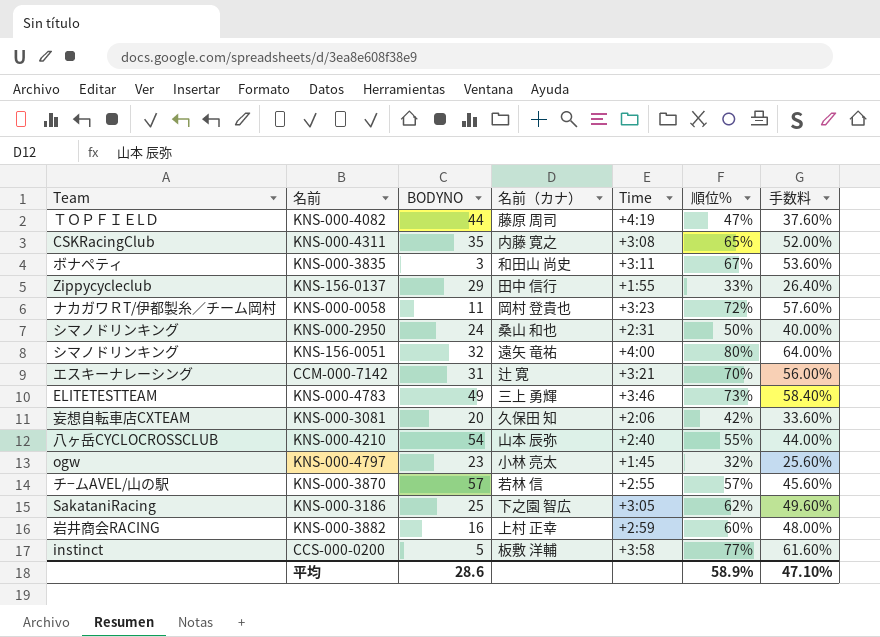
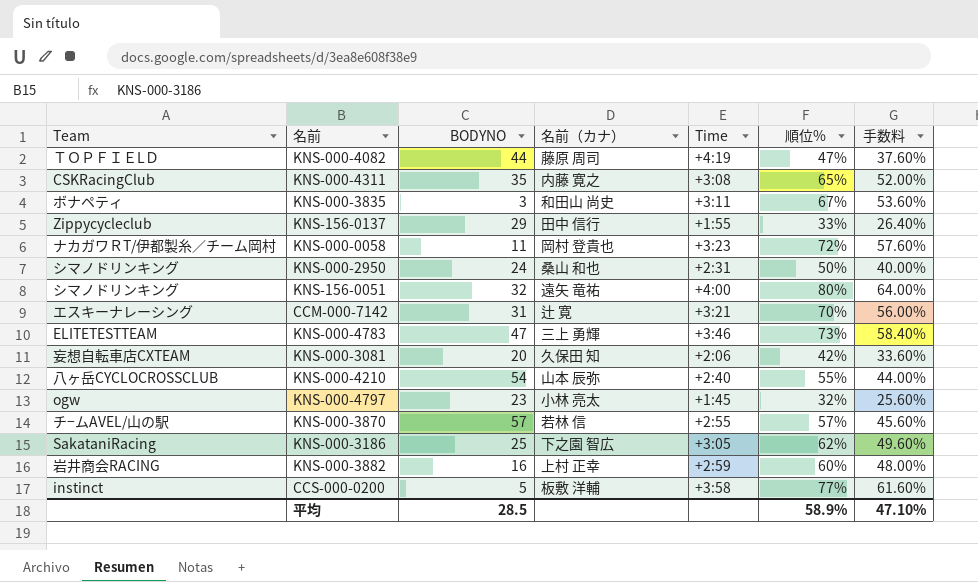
KNS-000-4783 | BODYNO: 49 -> 47
平均 | BODYNO: 28.6 -> 28.5

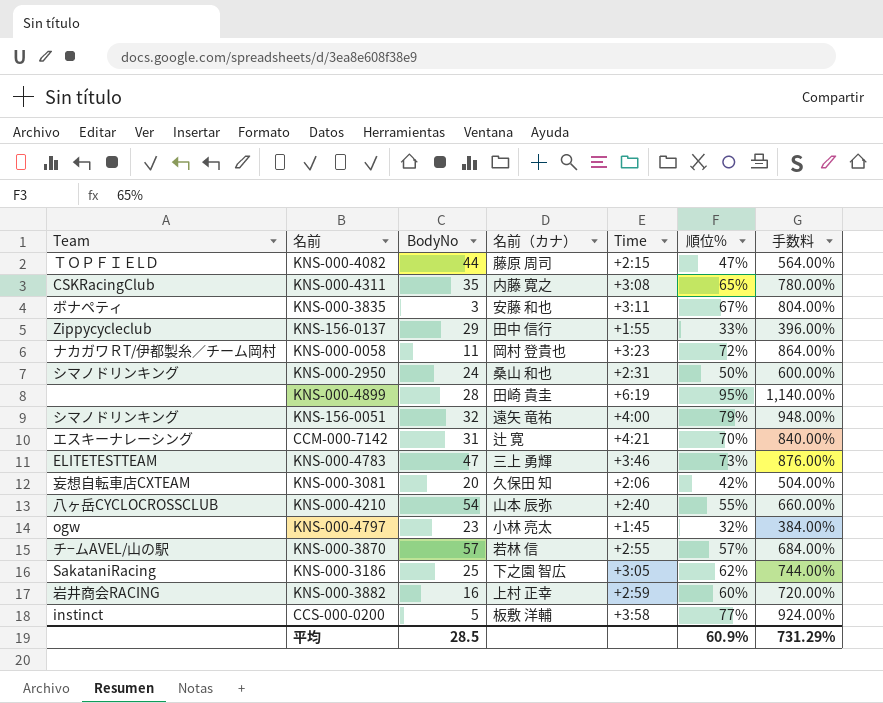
column name: BODYNO -> BodyNo
column 手数料 | formula: [順位%] * 0.8 -> [順位%] * 12
KNS-000-4082 | Time: +4:19 -> +2:15
KNS-000-3835 | 名前（カナ）: 和田山 尚史 -> 安藤 和也
row KNS-000-4899: none -> none | 28 | 田崎 貴圭 | +6:19 | 95% | 1,140.00%
KNS-156-0051 | 順位%: 80% -> 79%
CCM-000-7142 | Time: +3:21 -> +4:21
平均 | 順位%: 58.9% -> 60.9%
平均 | 手数料: 47.10% -> 731.29%

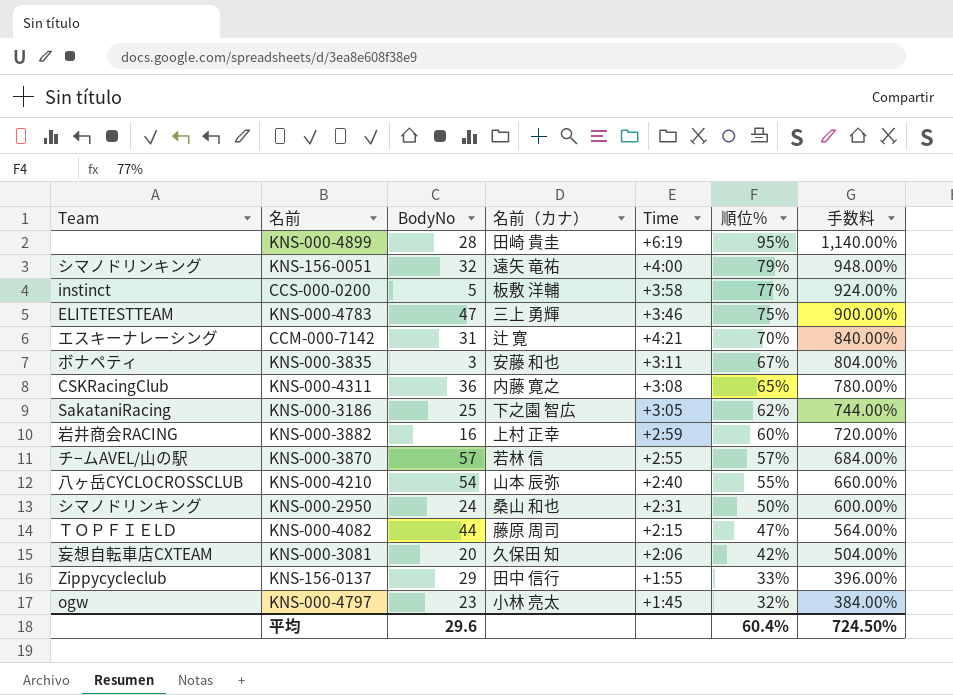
row order: none -> 順位% descending
row KNS-000-0058: ナカガワＲT/伊都製糸／チーム岡村 | 11 | 岡村 登貴也 | +3:23 | 72% | 864.00% -> none
KNS-000-4783 | 順位%: 73% -> 75%
KNS-000-4783 | 手数料: 876.00% -> 900.00%
KNS-000-4311 | BodyNo: 35 -> 36
平均 | BodyNo: 28.5 -> 29.6
平均 | 順位%: 60.9% -> 60.4%
平均 | 手数料: 731.29% -> 724.50%

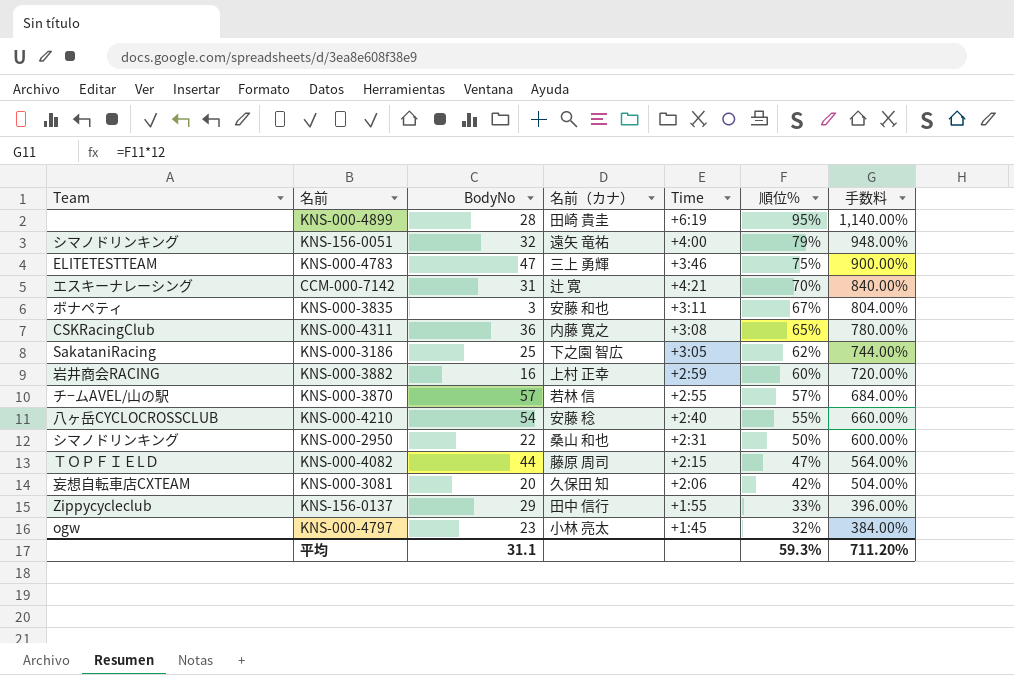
row CCS-000-0200: instinct | 5 | 板敷 洋輔 | +3:58 | 77% | 924.00% -> none
KNS-000-4210 | 名前（カナ）: 山本 辰弥 -> 安藤 稔
KNS-000-2950 | BodyNo: 24 -> 22
平均 | BodyNo: 29.6 -> 31.1
平均 | 順位%: 60.4% -> 59.3%
平均 | 手数料: 724.50% -> 711.20%

